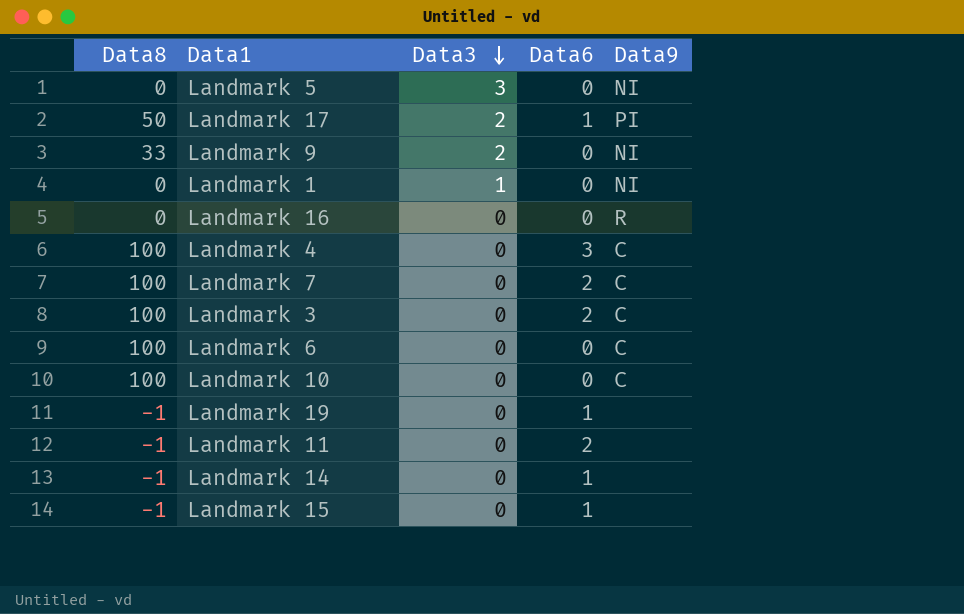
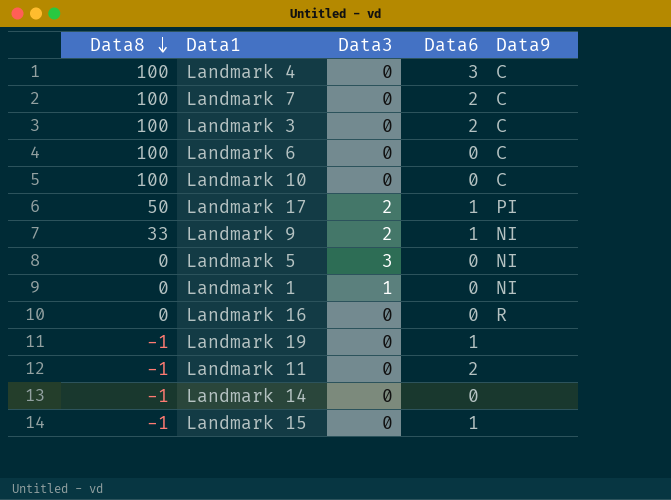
row order: Data3 descending -> Data8 descending
Landmark 9 | Data6: 0 -> 1
Landmark 14 | Data6: 1 -> 0

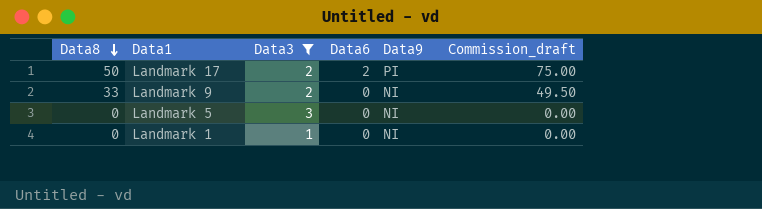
filter: none -> Data3 != 0
column Commission_draft | formula: none -> [Data8] * 1.5
Landmark 17 | Data6: 1 -> 2
Landmark 9 | Data6: 1 -> 0

